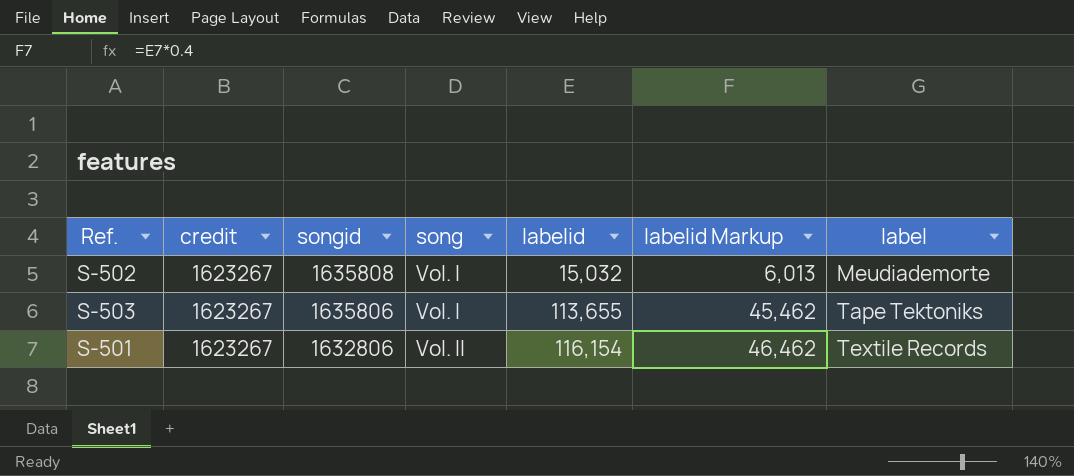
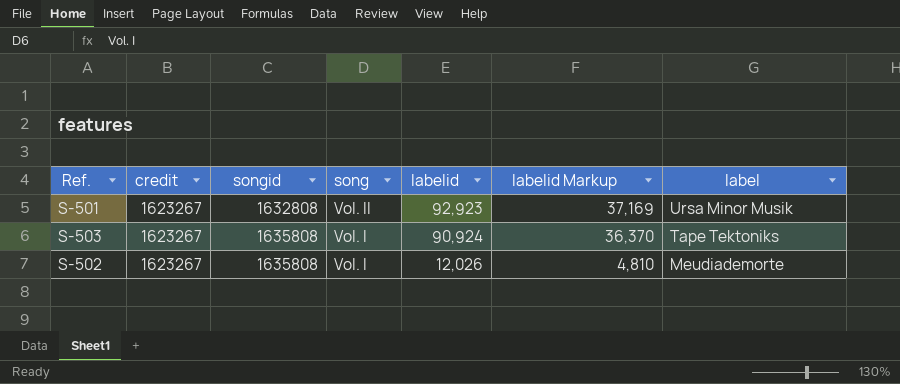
row order: songid descending -> songid ascending
S-501 | songid: 1632806 -> 1632808
S-501 | labelid: 116,154 -> 92,923
S-501 | labelid Markup: 46,462 -> 37,169
S-501 | label: Textile Records -> Ursa Minor Musik
S-503 | songid: 1635806 -> 1635808
S-503 | labelid: 113,655 -> 90,924
S-503 | labelid Markup: 45,462 -> 36,370
S-502 | labelid: 15,032 -> 12,026
S-502 | labelid Markup: 6,013 -> 4,810

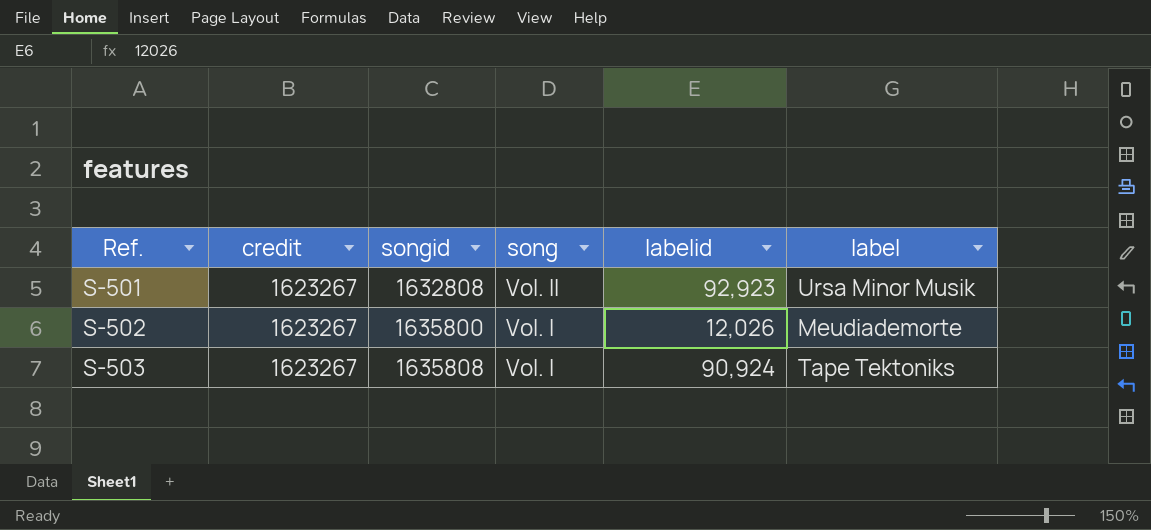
row order: songid ascending -> Ref. ascending
column labelid Markup | formula: [labelid] * 0.4 -> none
S-502 | songid: 1635808 -> 1635800

